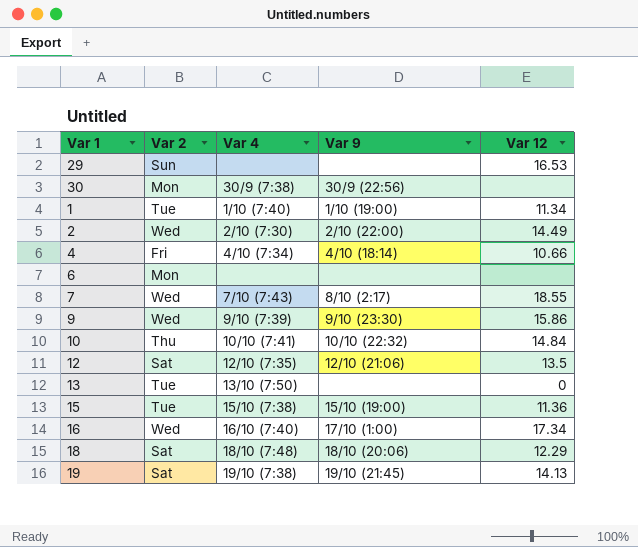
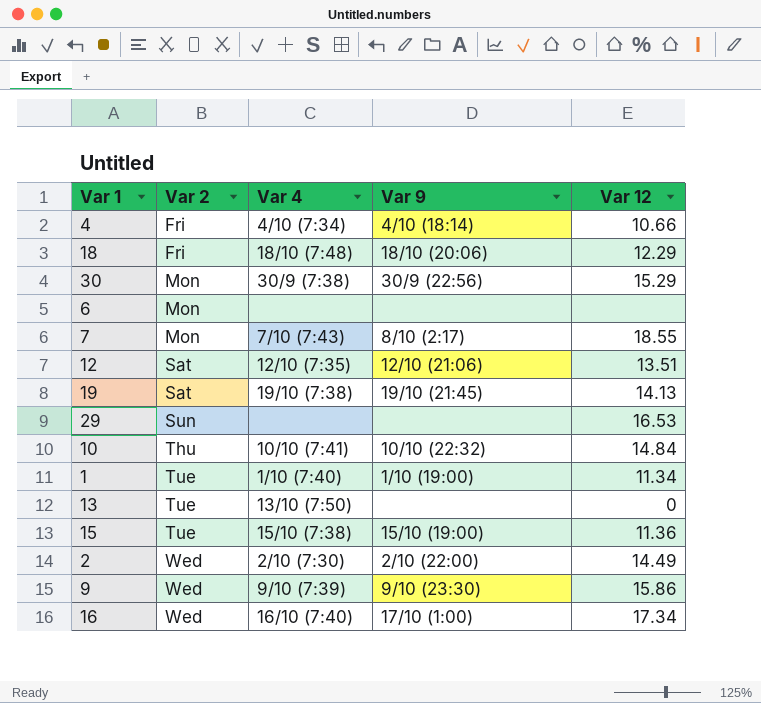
row order: none -> Var 2 ascending
18 | Var 2: Sat -> Fri
30 | Var 12: none -> 15.29
7 | Var 2: Wed -> Mon
12 | Var 12: 13.5 -> 13.51

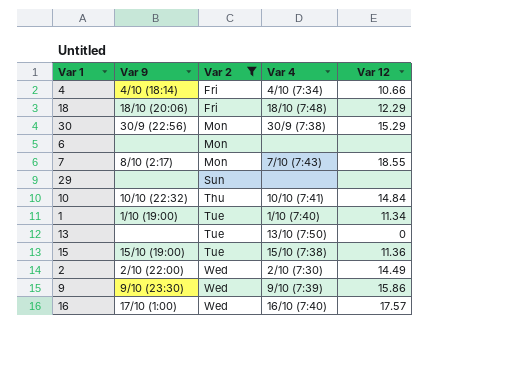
filter: none -> Var 2 != Sat
column Var 9 | position: 4 -> 2
29 | Var 12: 16.53 -> none
16 | Var 12: 17.34 -> 17.57

